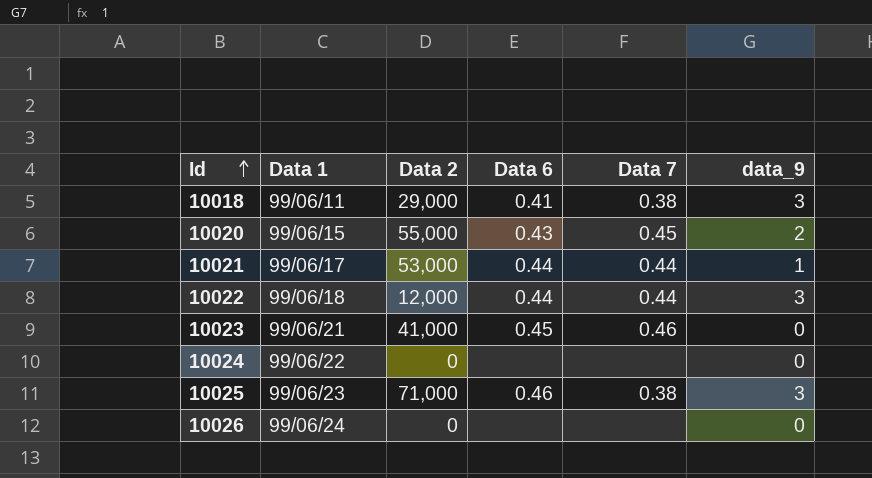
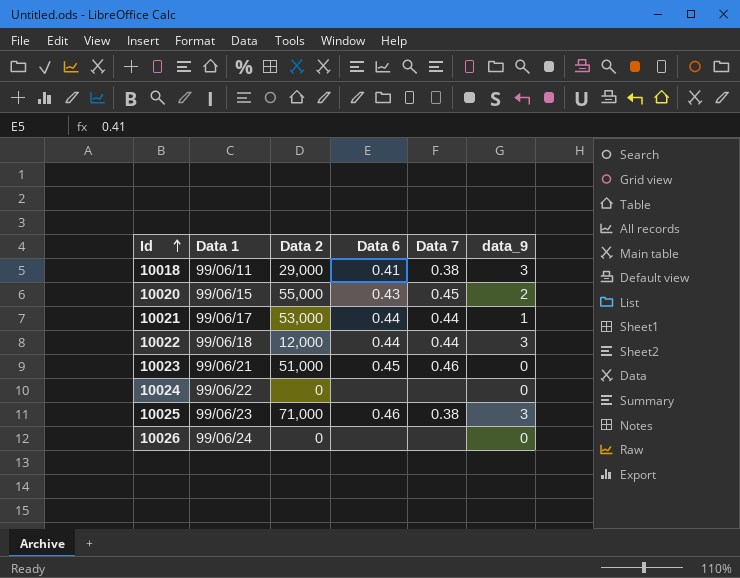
10023 | Data 2: 41,000 -> 51,000

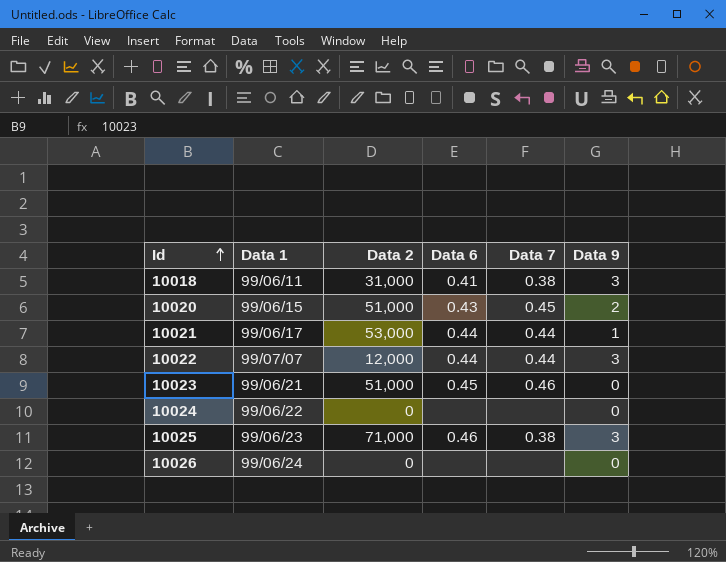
column name: data_9 -> Data 9
10018 | Data 2: 29,000 -> 31,000
10020 | Data 2: 55,000 -> 51,000
10022 | Data 1: 99/06/18 -> 99/07/07

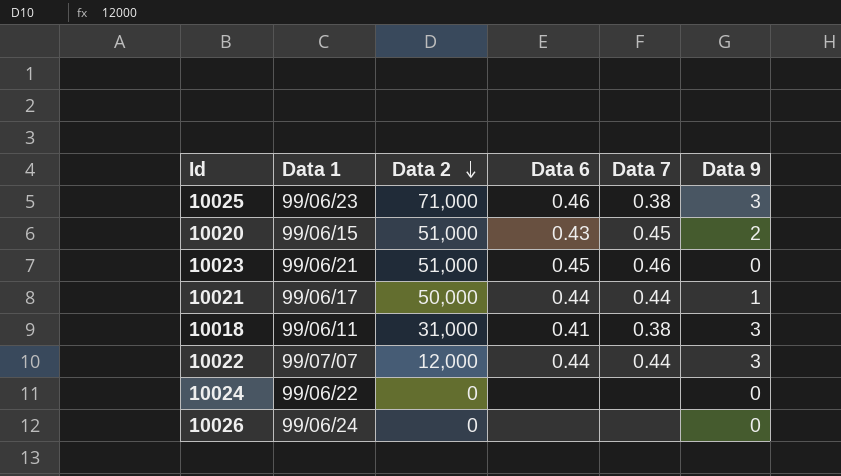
row order: Id ascending -> Data 2 descending
10021 | Data 2: 53,000 -> 50,000

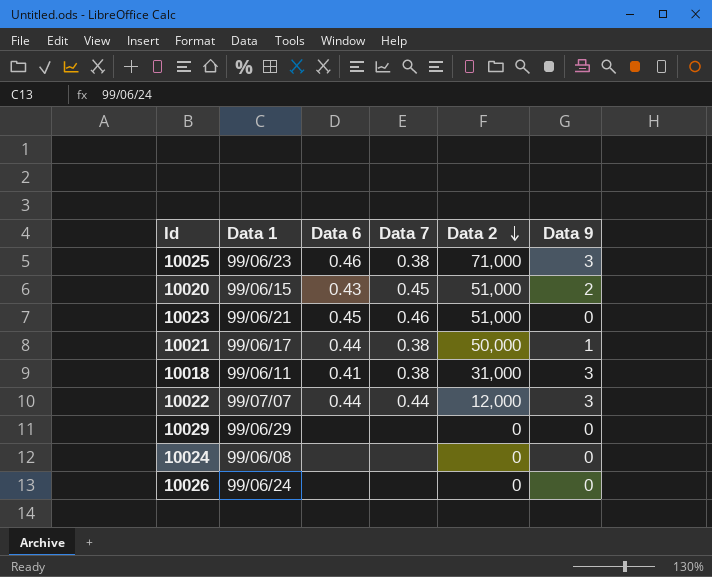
column Data 2 | position: 3 -> 5
10021 | Data 7: 0.44 -> 0.38
row 10029: none -> 99/06/29 | none | none | 0 | 0
10024 | Data 1: 99/06/22 -> 99/06/08

